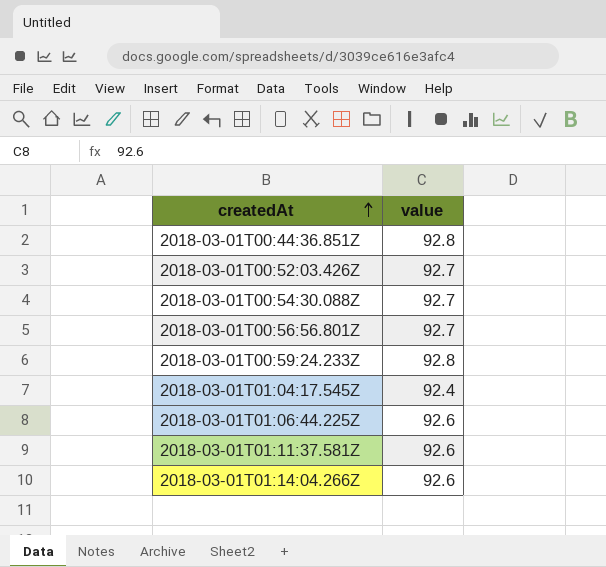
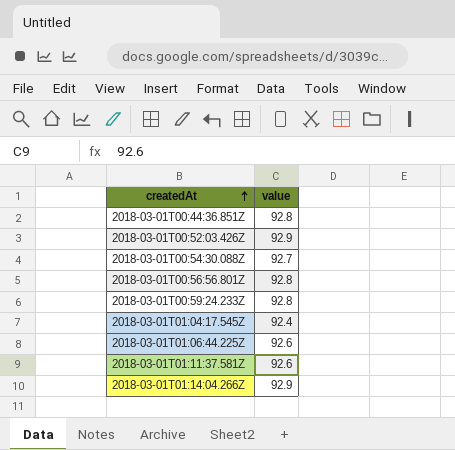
2018-03-01T00:52:03.426Z | value: 92.7 -> 92.9
2018-03-01T00:56:56.801Z | value: 92.7 -> 92.8
2018-03-01T01:14:04.266Z | value: 92.6 -> 92.9

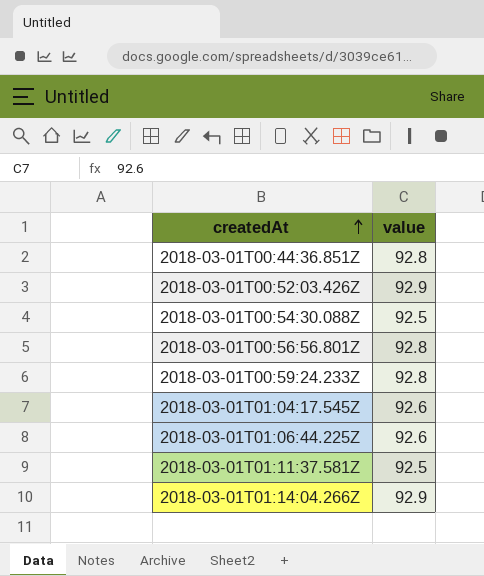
2018-03-01T00:54:30.088Z | value: 92.7 -> 92.5
2018-03-01T01:04:17.545Z | value: 92.4 -> 92.6
2018-03-01T01:11:37.581Z | value: 92.6 -> 92.5

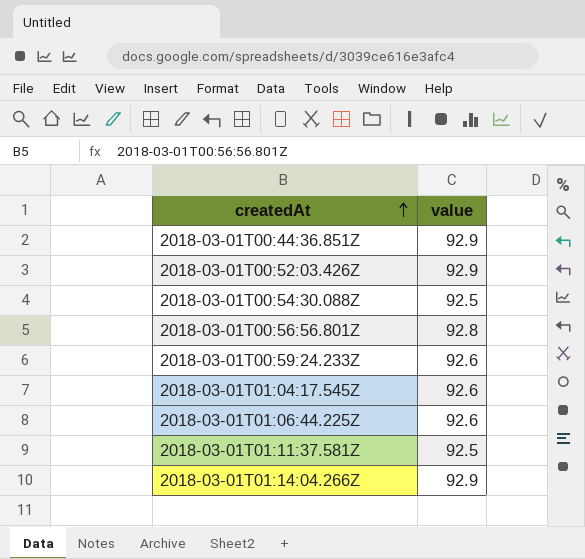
2018-03-01T00:44:36.851Z | value: 92.8 -> 92.9
2018-03-01T00:59:24.233Z | value: 92.8 -> 92.6

